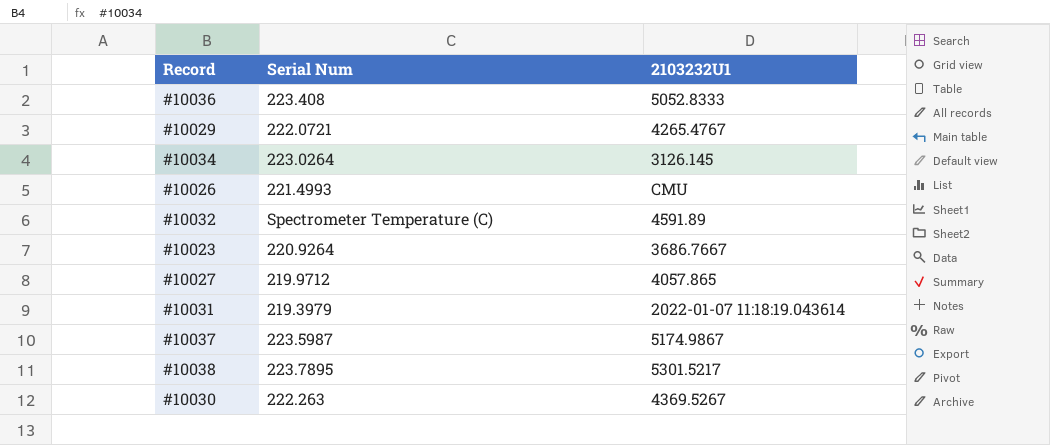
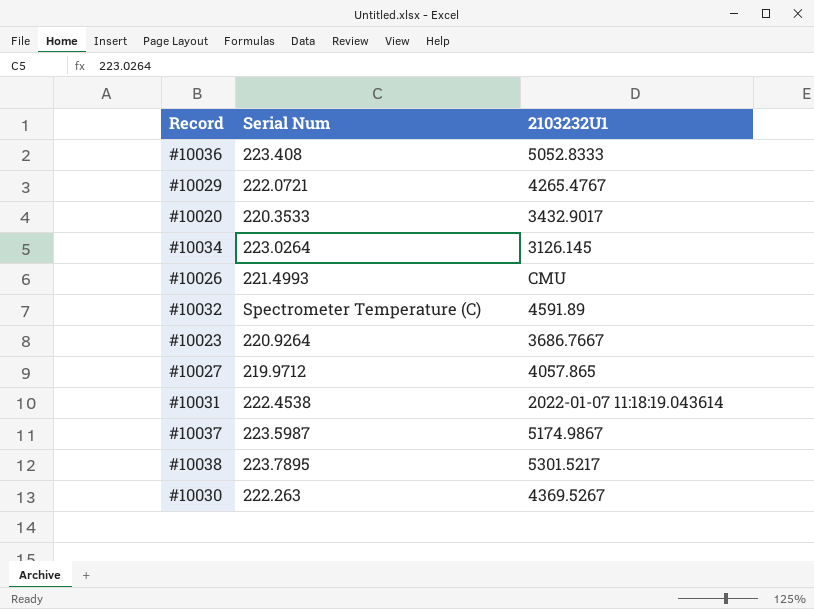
row #10020: none -> 220.3533 | 3432.9017
#10031 | Serial Num: 219.3979 -> 222.4538

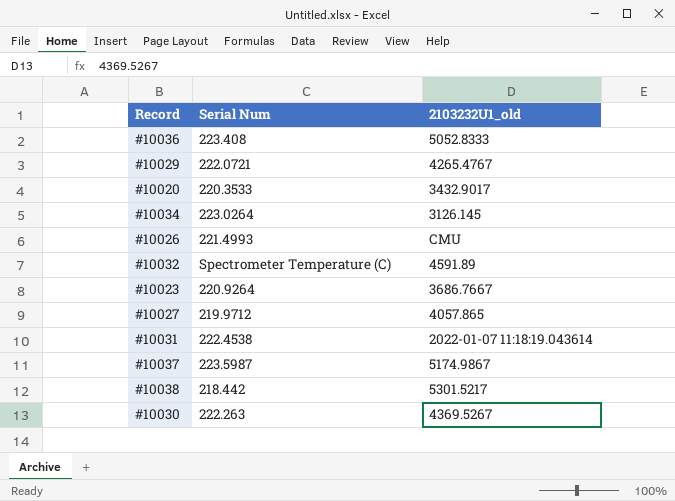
column name: 2103232U1 -> 2103232U1_old
#10038 | Serial Num: 223.7895 -> 218.442

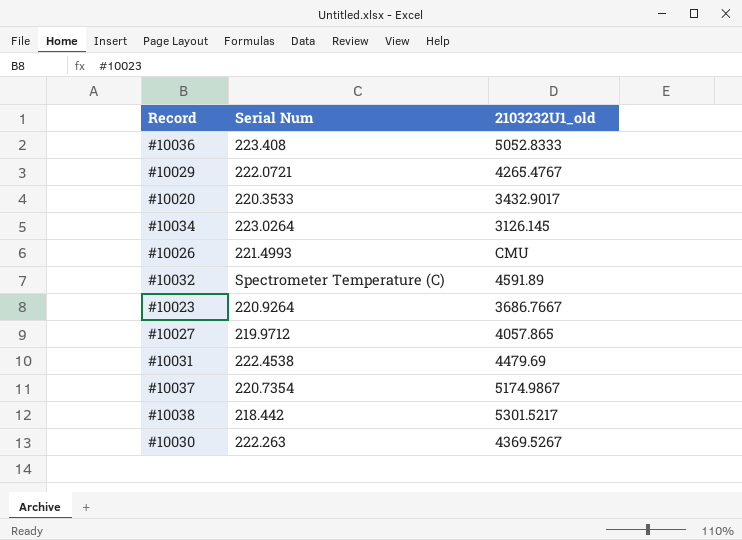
#10031 | 2103232U1_old: 2022-01-07 11:18:19.043614 -> 4479.69
#10037 | Serial Num: 223.5987 -> 220.7354

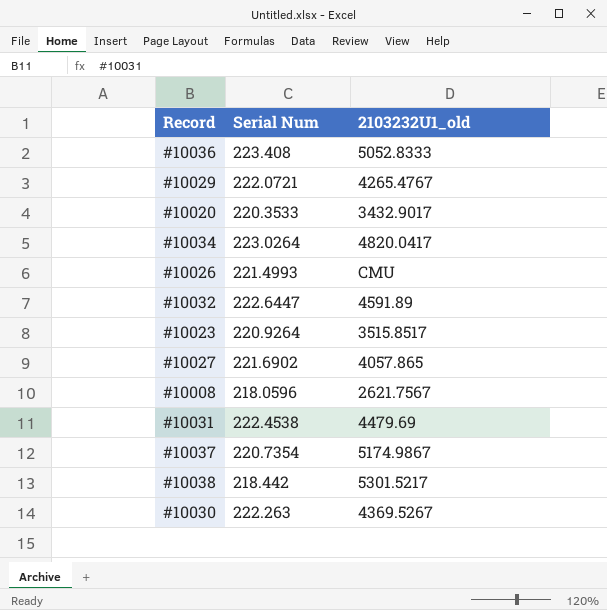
#10034 | 2103232U1_old: 3126.145 -> 4820.0417
#10032 | Serial Num: Spectrometer Temperature (C) -> 222.6447
#10023 | 2103232U1_old: 3686.7667 -> 3515.8517
#10027 | Serial Num: 219.9712 -> 221.6902
row #10008: none -> 218.0596 | 2621.7567

